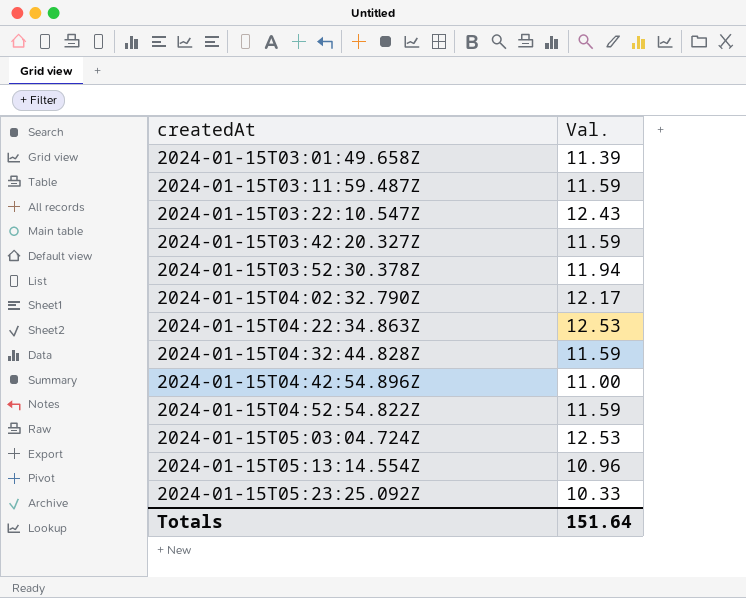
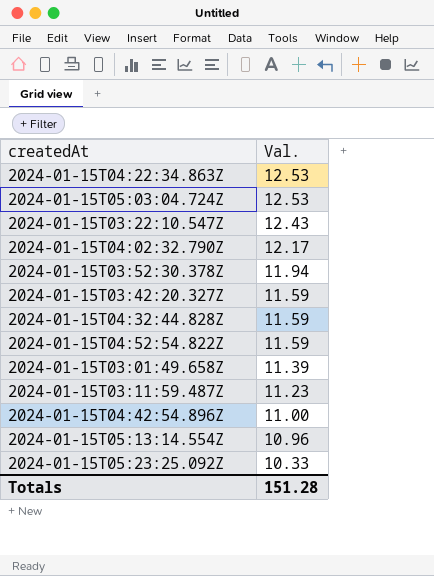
row order: createdAt ascending -> Val. descending
2024-01-15T03:11:59.487Z | Val.: 11.59 -> 11.23
Totals | Val.: 151.64 -> 151.28

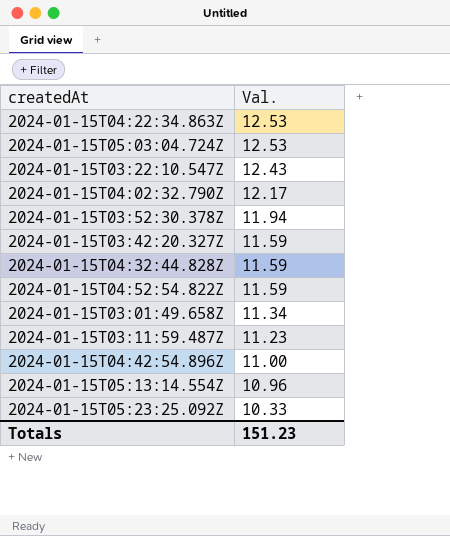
2024-01-15T03:01:49.658Z | Val.: 11.39 -> 11.34
Totals | Val.: 151.28 -> 151.23

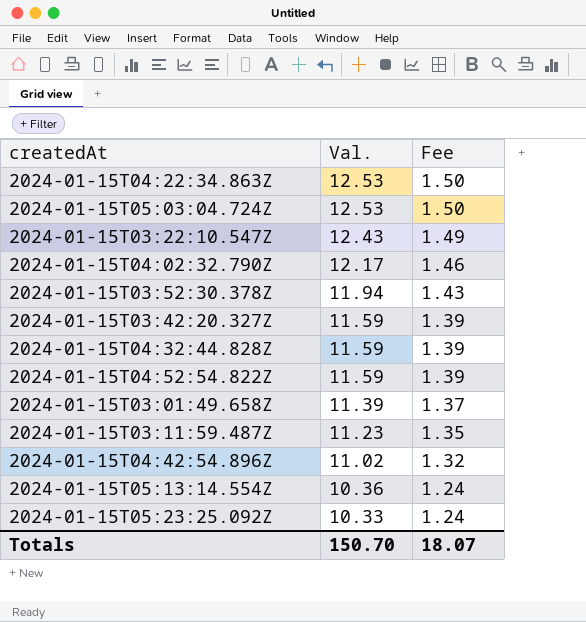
column Fee | formula: none -> [Val.] * 0.12
2024-01-15T03:01:49.658Z | Val.: 11.34 -> 11.39
2024-01-15T04:42:54.896Z | Val.: 11.00 -> 11.02
2024-01-15T05:13:14.554Z | Val.: 10.96 -> 10.36
Totals | Val.: 151.23 -> 150.70

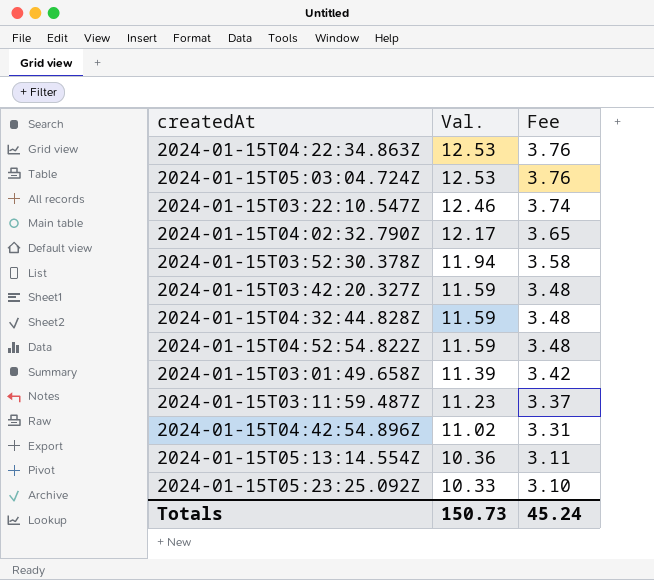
column Fee | formula: [Val.] * 0.12 -> [Val.] * 0.3
2024-01-15T03:22:10.547Z | Val.: 12.43 -> 12.46
Totals | Val.: 150.70 -> 150.73
Totals | Fee: 18.07 -> 45.24

